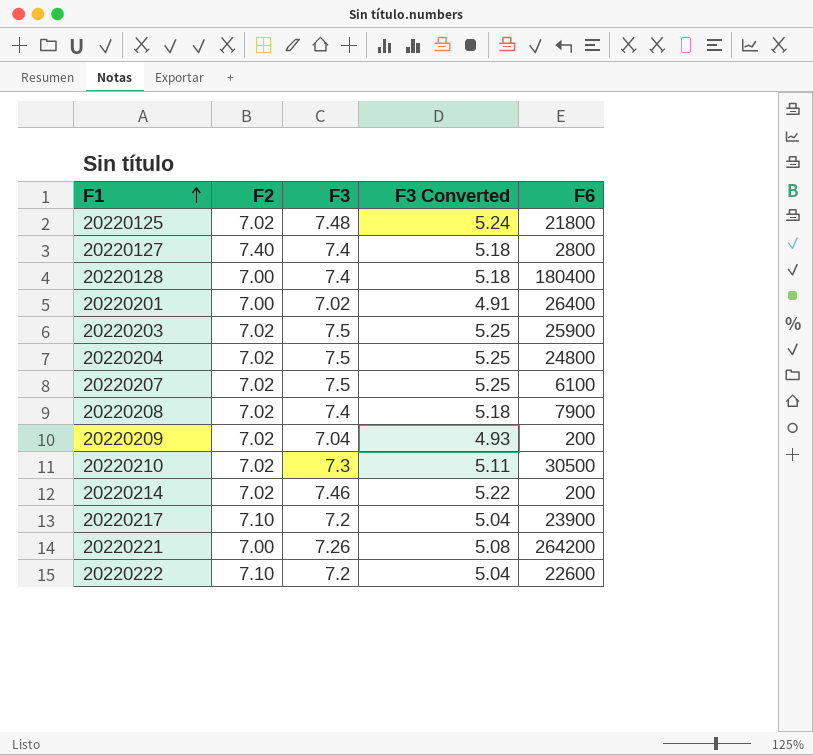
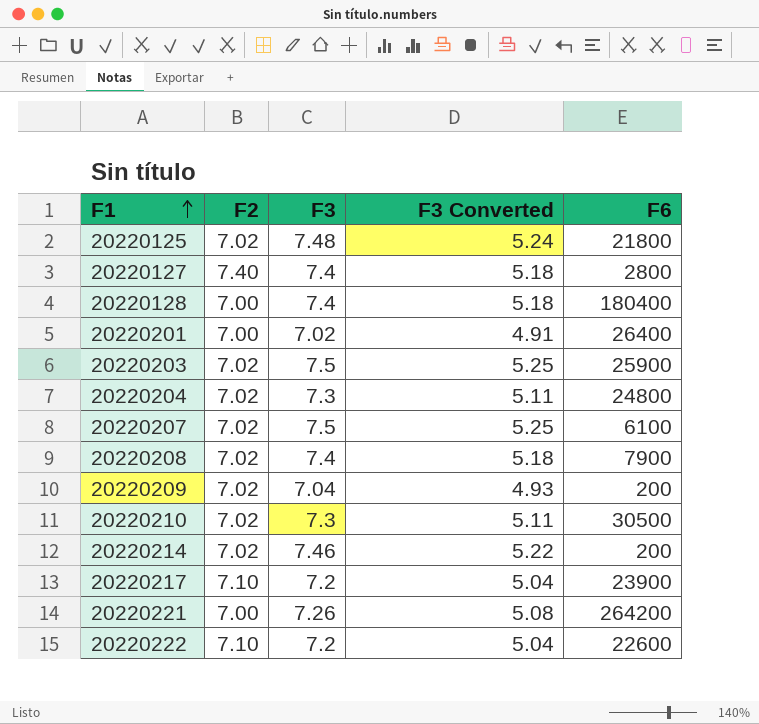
20220204 | F3: 7.5 -> 7.3
20220204 | F3 Converted: 5.25 -> 5.11

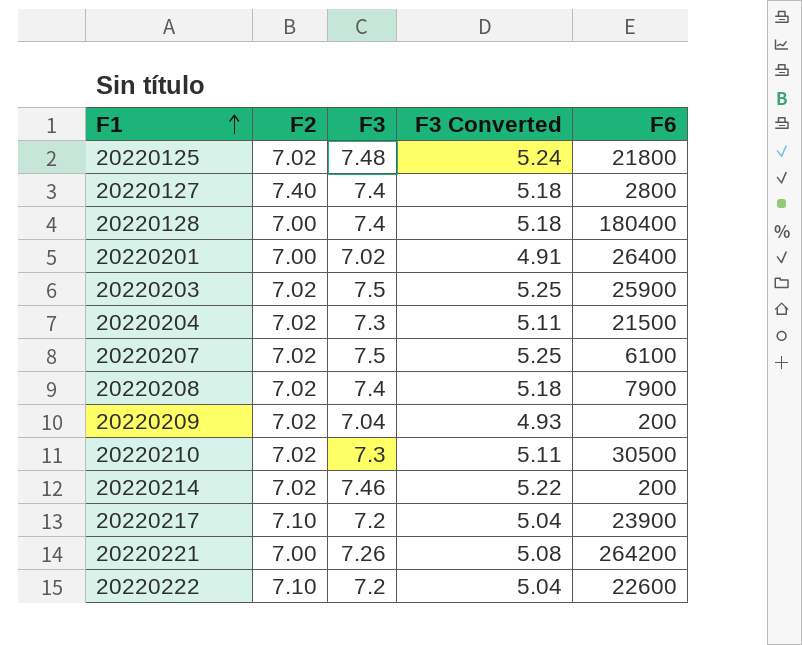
20220204 | F6: 24800 -> 21500

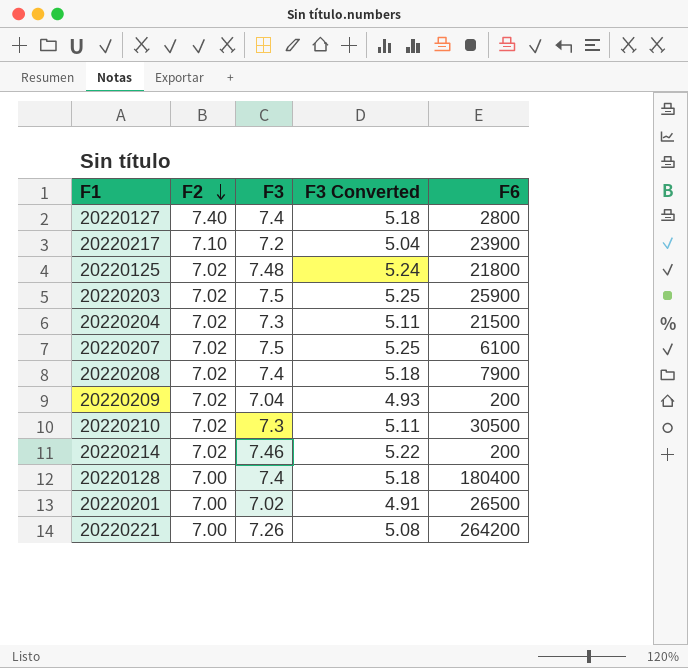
row order: F1 ascending -> F2 descending
row 20220222: 7.10 | 7.2 | 5.04 | 22600 -> none
20220201 | F6: 26400 -> 26500

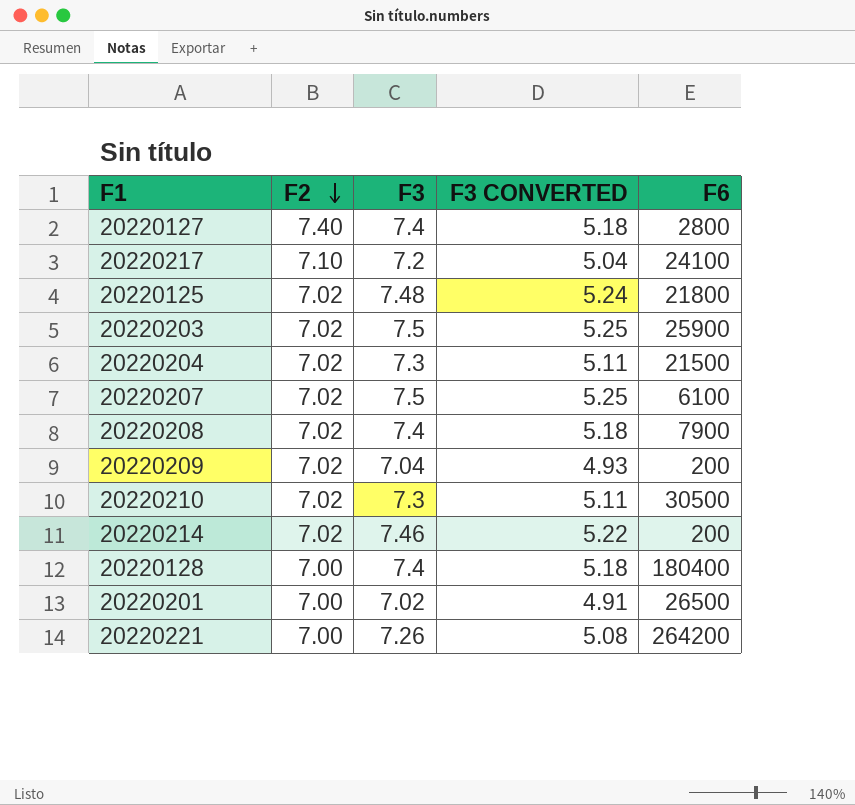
column name: F3 Converted -> F3 CONVERTED
20220217 | F6: 23900 -> 24100

